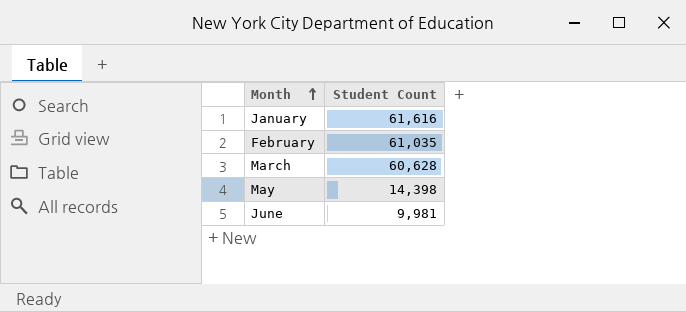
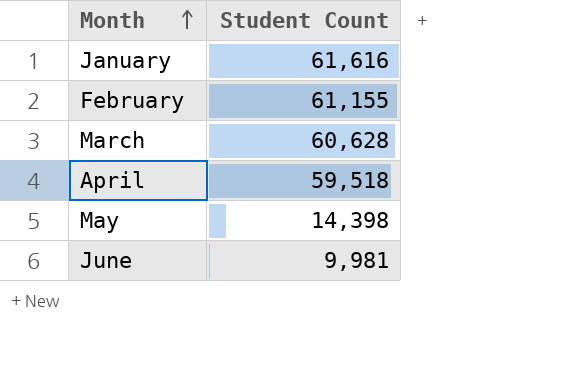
February | Student Count: 61,035 -> 61,155
row April: none -> 59,518

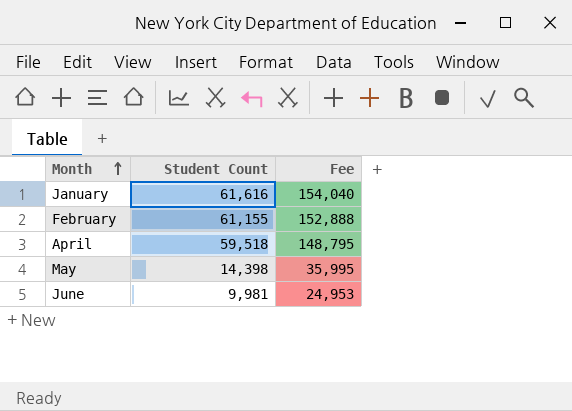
column Fee | formula: none -> [Student Count] * 2.5
row March: 60,628 -> none

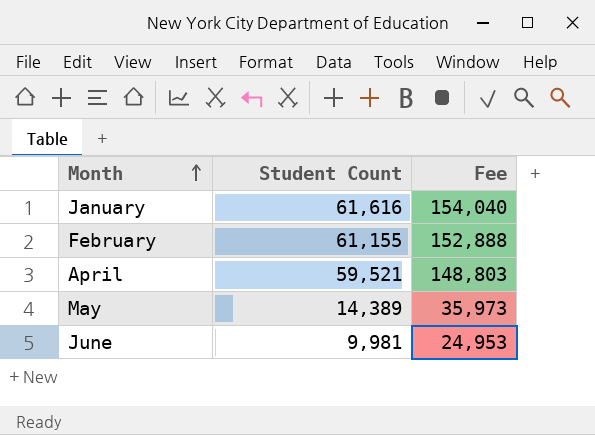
April | Student Count: 59,518 -> 59,521
April | Fee: 148,795 -> 148,803
May | Student Count: 14,398 -> 14,389
May | Fee: 35,995 -> 35,973

